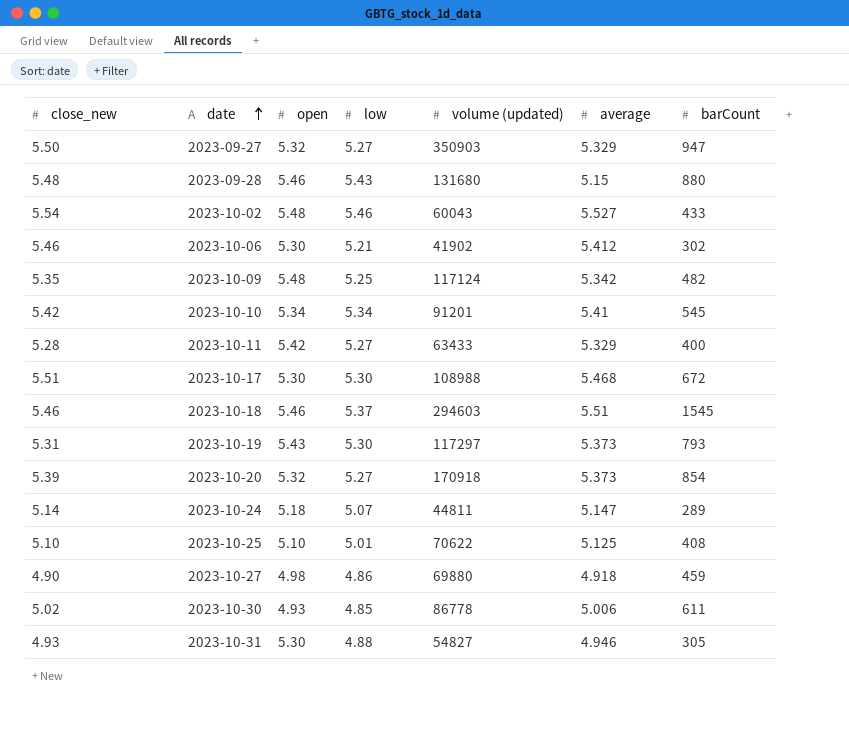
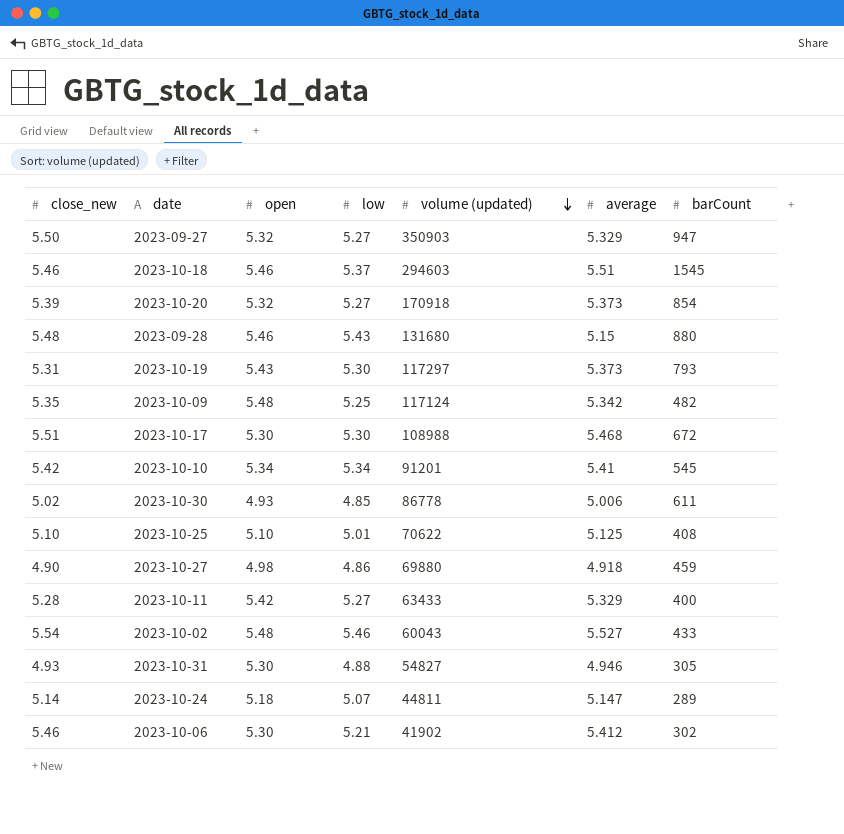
row order: date ascending -> volume (updated) descending

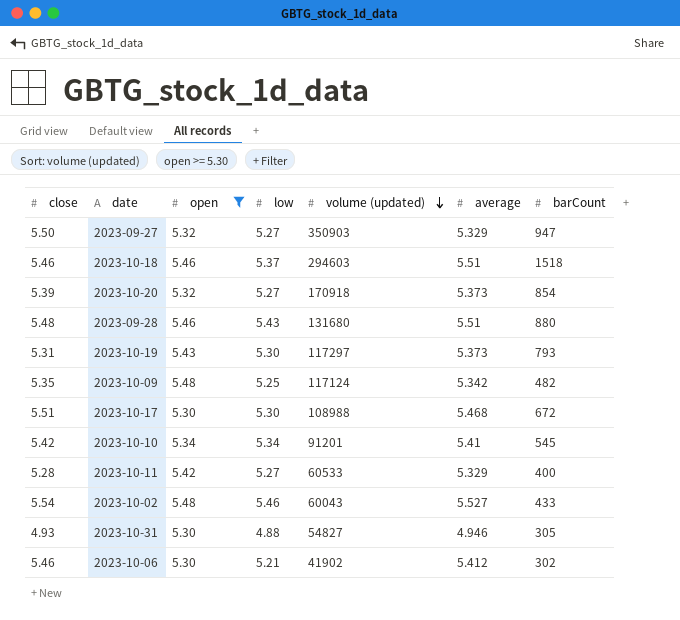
filter: none -> open >= 5.30
column name: close_new -> close
2023-10-18 | barCount: 1545 -> 1518
2023-09-28 | average: 5.15 -> 5.51
2023-10-11 | volume (updated): 63433 -> 60533

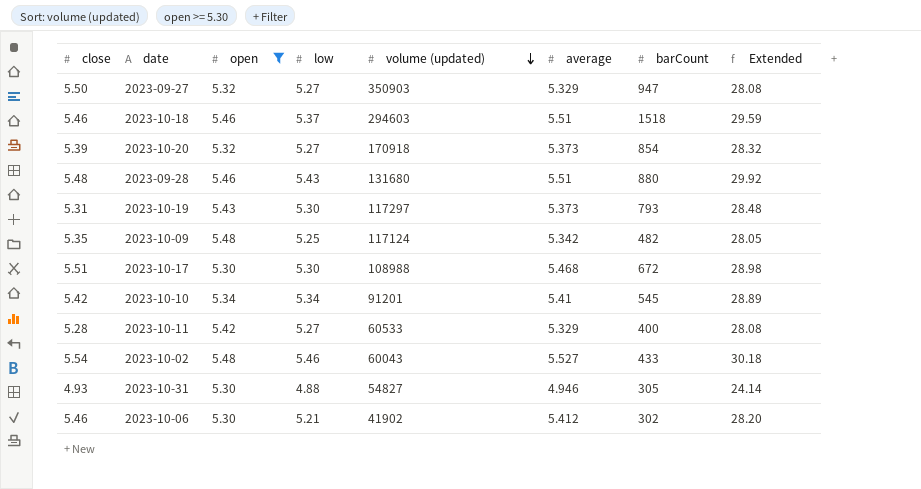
column Extended | formula: none -> [low] * [average]

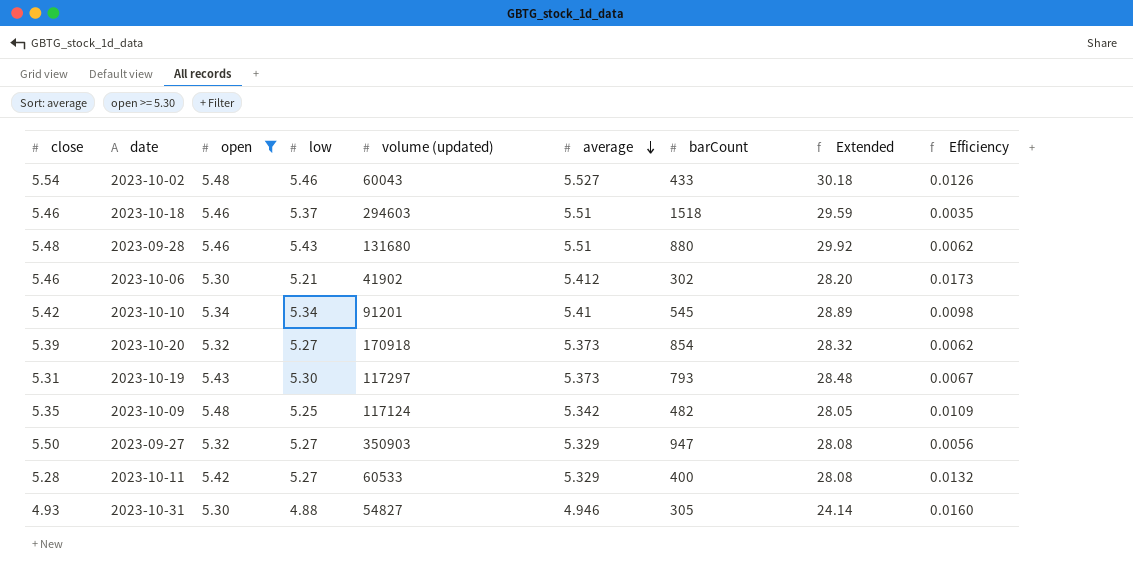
row order: volume (updated) descending -> average descending
column Efficiency | formula: none -> [low] / [barCount]
row 2023-10-17: 5.51 | 5.30 | 5.30 | 108988 | 5.468 | 672 | 28.98 -> none

